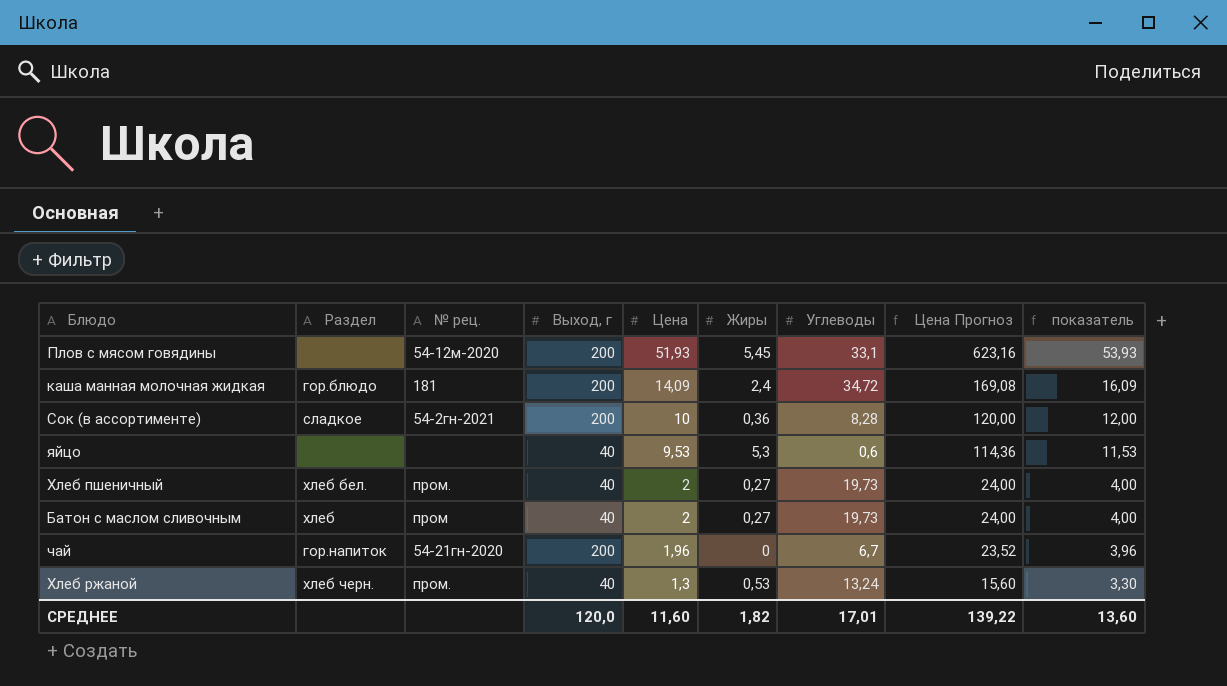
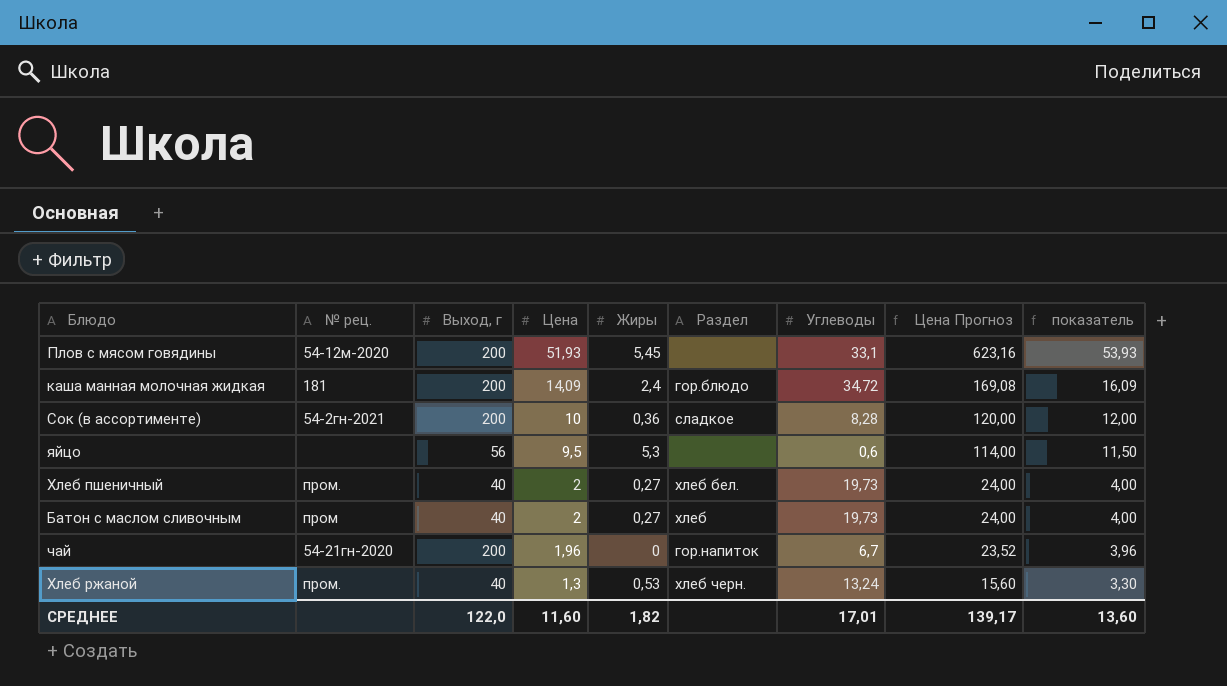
column Раздел | position: 2 -> 6
яйцо | Выход, г: 40 -> 56
яйцо | Цена: 9,53 -> 9,5
яйцо | Цена Прогноз: 114,36 -> 114,00
яйцо | показатель: 11,53 -> 11,50
СРЕДНЕЕ | Выход, г: 120,0 -> 122,0
СРЕДНЕЕ | Цена Прогноз: 139,22 -> 139,17

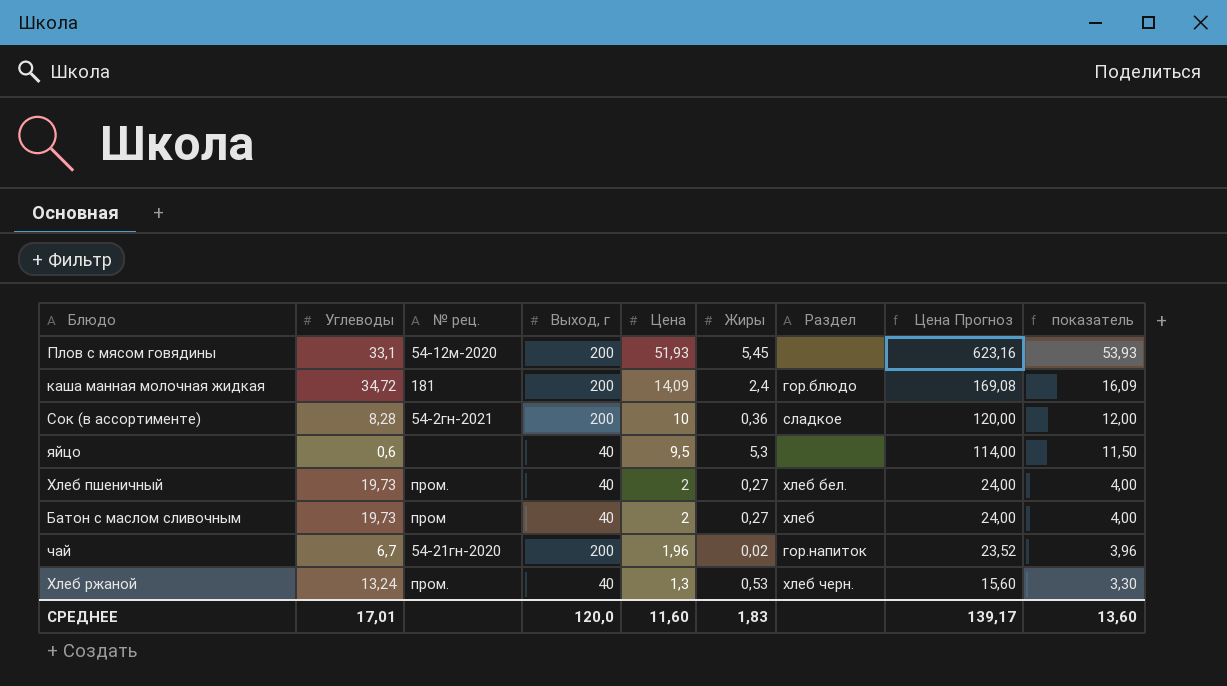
column Углеводы | position: 7 -> 2
яйцо | Выход, г: 56 -> 40
чай | Жиры: 0 -> 0,02
СРЕДНЕЕ | Выход, г: 122,0 -> 120,0
СРЕДНЕЕ | Жиры: 1,82 -> 1,83

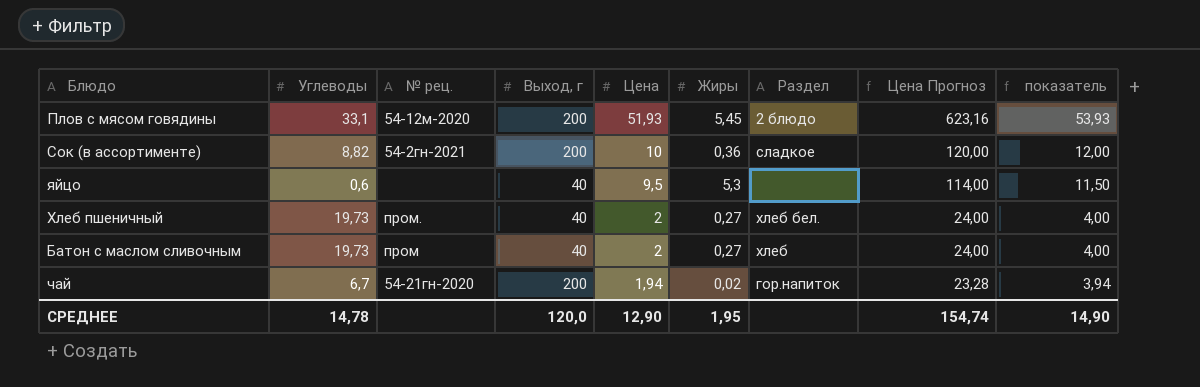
row каша манная молочная жидкая: 34,72 | 181 | 200 | 14,09 | 2,4 | гор.блюдо | 169,08 | 16,09 -> none
row Хлеб ржаной: 13,24 | пром. | 40 | 1,3 | 0,53 | хлеб черн. | 15,60 | 3,30 -> none
Плов с мясом говядины | Раздел: none -> 2 блюдо
Сок (в ассортименте) | Углеводы: 8,28 -> 8,82
чай | Цена: 1,96 -> 1,94
чай | Цена Прогноз: 23,52 -> 23,28
чай | показатель: 3,96 -> 3,94
СРЕДНЕЕ | Углеводы: 17,01 -> 14,78
СРЕДНЕЕ | Цена: 11,60 -> 12,90
СРЕДНЕЕ | Жиры: 1,83 -> 1,95
СРЕДНЕЕ | Цена Прогноз: 139,17 -> 154,74
СРЕДНЕЕ | показатель: 13,60 -> 14,90

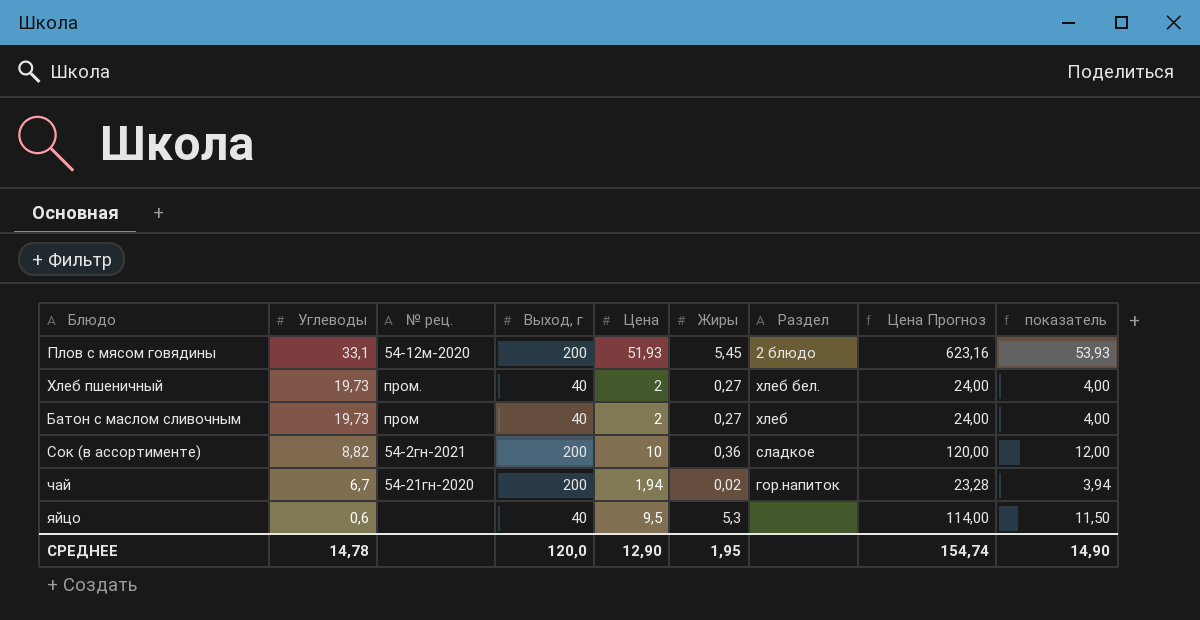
row order: Цена descending -> Углеводы descending

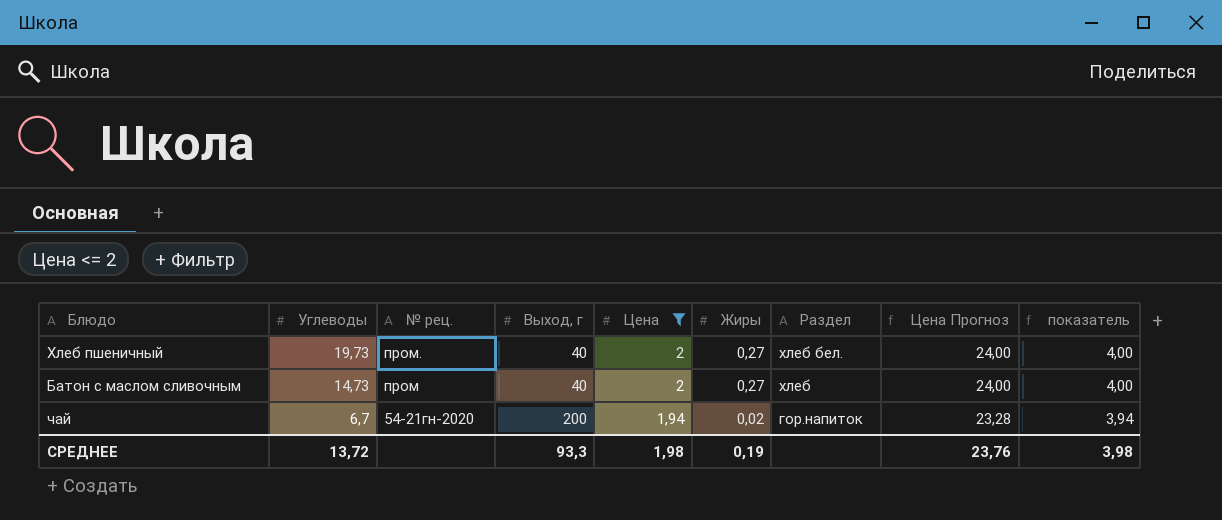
filter: none -> Цена <= 2
Батон с маслом сливочным | Углеводы: 19,73 -> 14,73
СРЕДНЕЕ | Углеводы: 14,78 -> 13,72
СРЕДНЕЕ | Выход, г: 120,0 -> 93,3
СРЕДНЕЕ | Цена: 12,90 -> 1,98
СРЕДНЕЕ | Жиры: 1,95 -> 0,19
СРЕДНЕЕ | Цена Прогноз: 154,74 -> 23,76
СРЕДНЕЕ | показатель: 14,90 -> 3,98

